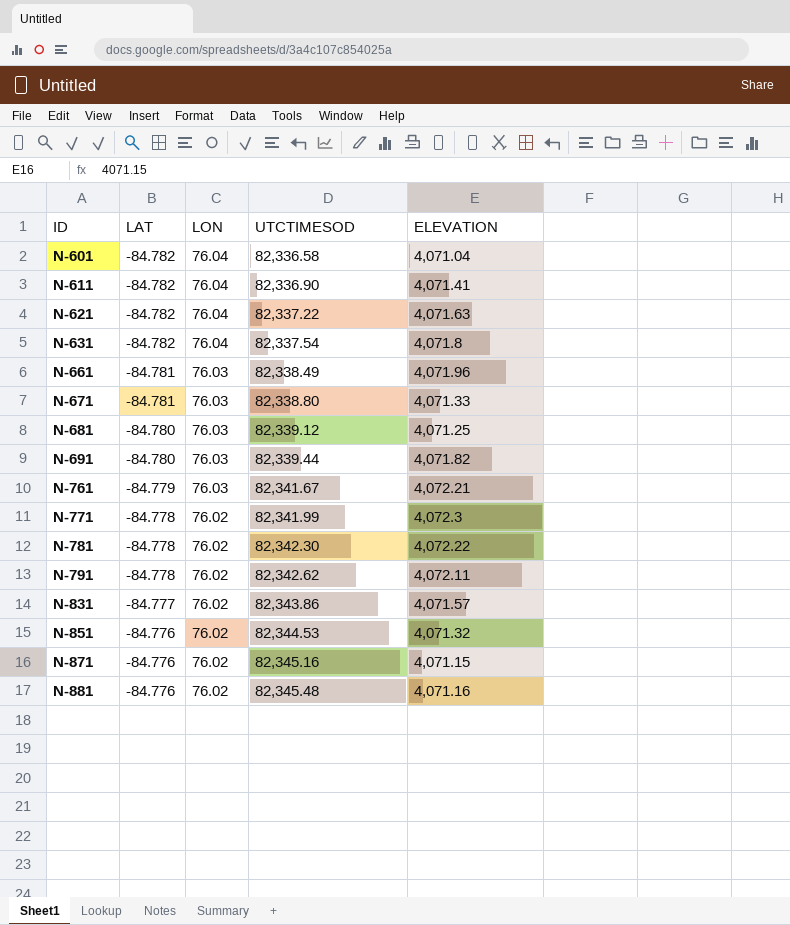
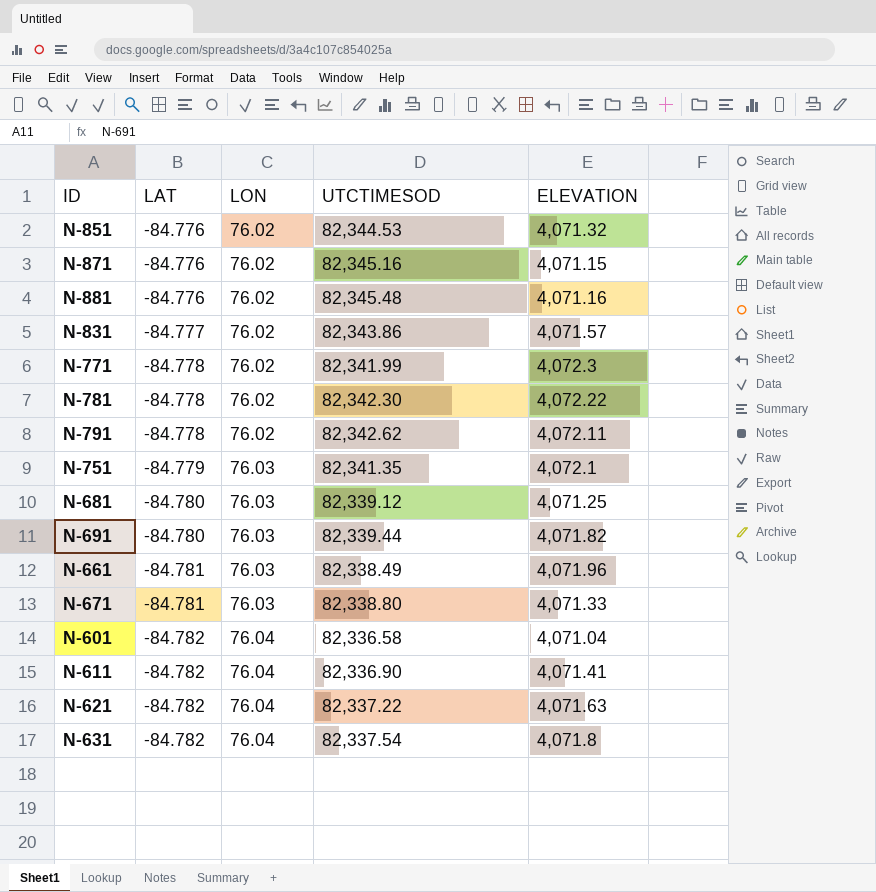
row order: ID ascending -> LAT descending
row N-761: -84.779 | 76.03 | 82,341.67 | 4,072.21 -> none
row N-751: none -> -84.779 | 76.03 | 82,341.35 | 4,072.1

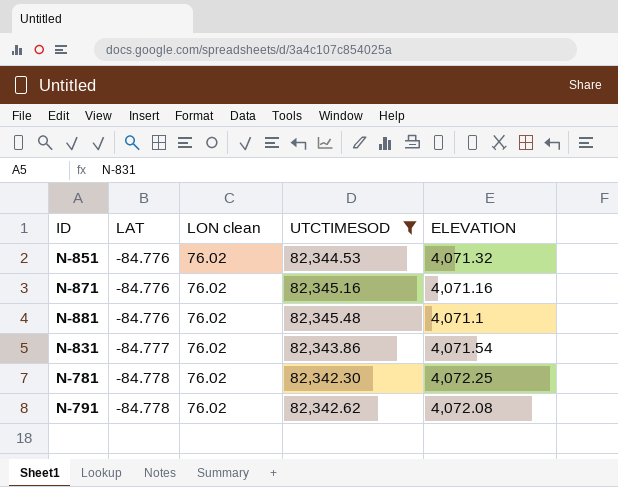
filter: none -> UTCTIMESOD >= 82,342.30
column name: LON -> LON clean
N-871 | ELEVATION: 4,071.15 -> 4,071.16
N-881 | ELEVATION: 4,071.16 -> 4,071.1
N-831 | ELEVATION: 4,071.57 -> 4,071.54
N-781 | ELEVATION: 4,072.22 -> 4,072.25
N-791 | ELEVATION: 4,072.11 -> 4,072.08

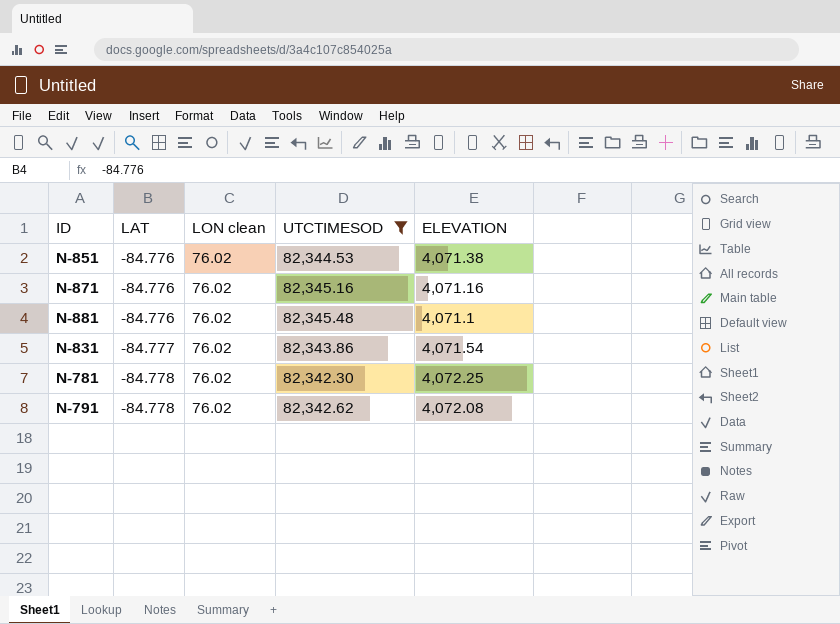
N-851 | ELEVATION: 4,071.32 -> 4,071.38

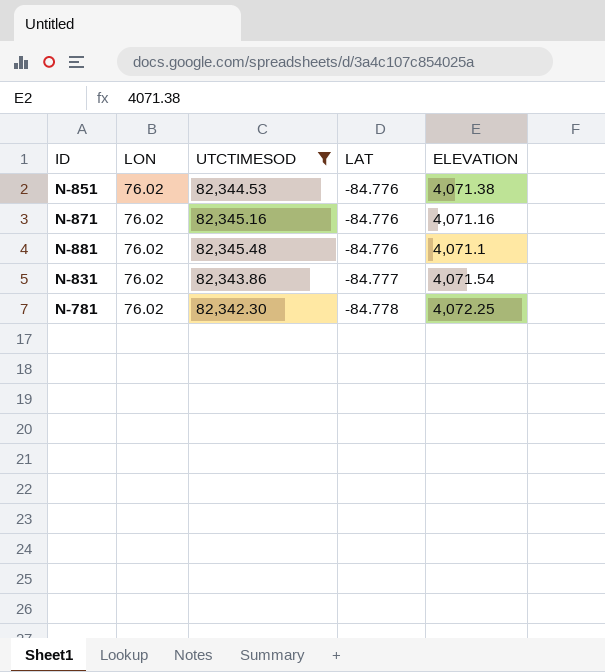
column name: LON clean -> LON
column LAT | position: 2 -> 4
row N-791: -84.778 | 76.02 | 82,342.62 | 4,072.08 -> none

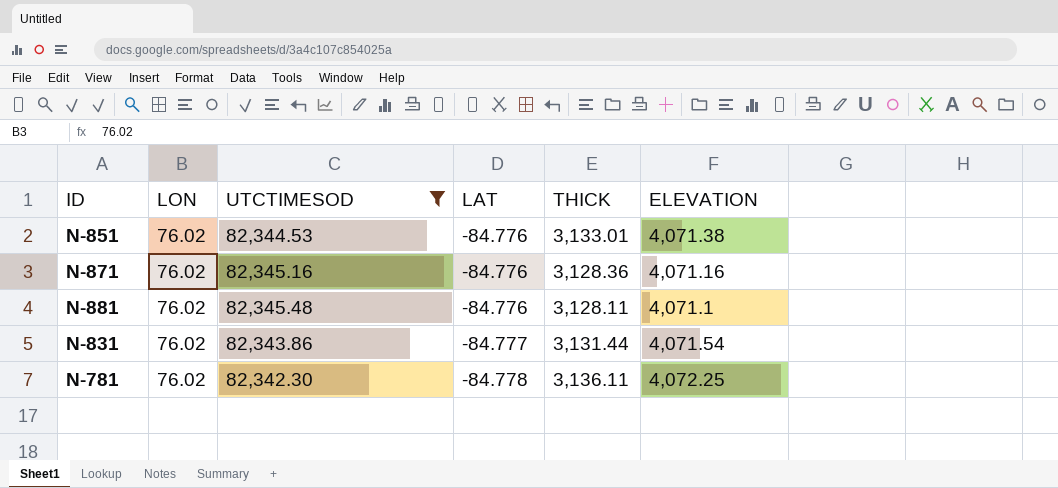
column THICK | position: none -> 5

